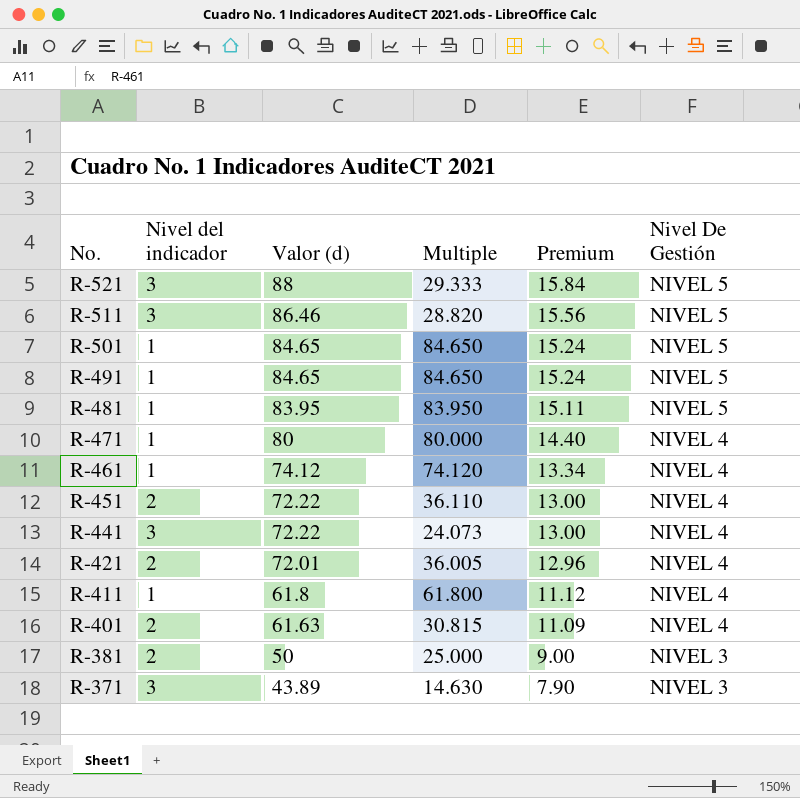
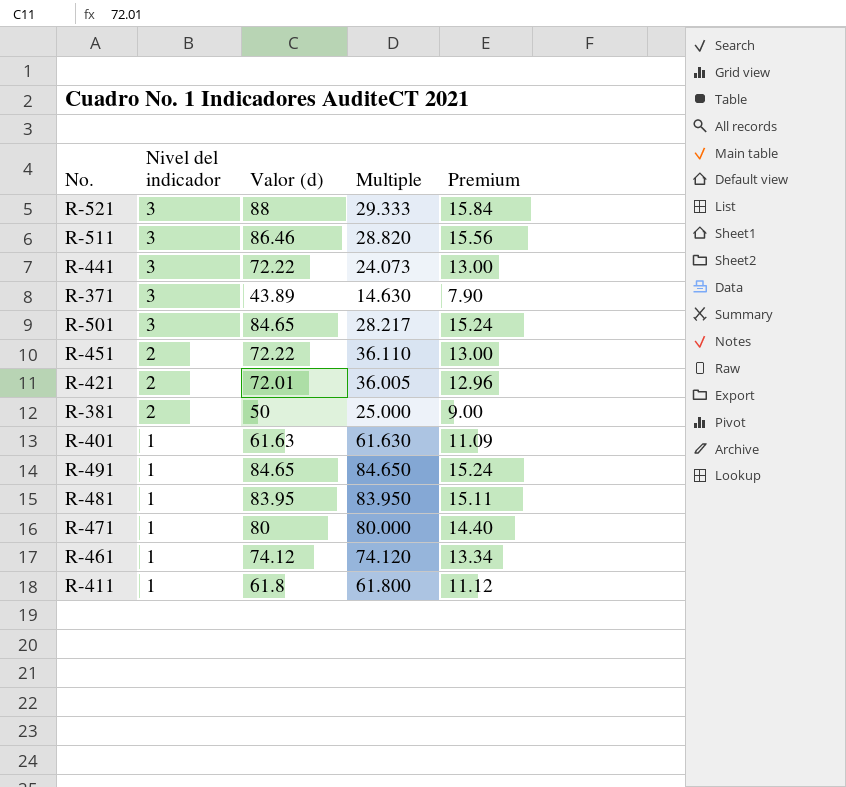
row order: No. descending -> Nivel del indicador descending
column Nivel De Gestión | position: 6 -> none
R-501 | Nivel del indicador: 1 -> 3
R-501 | Multiple: 84.650 -> 28.217
R-401 | Nivel del indicador: 2 -> 1
R-401 | Multiple: 30.815 -> 61.630

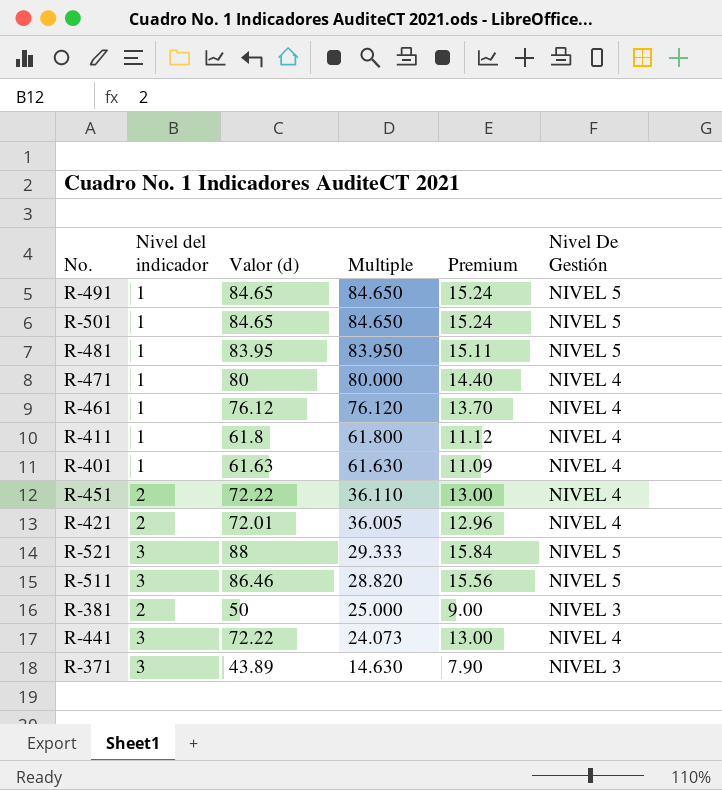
row order: Nivel del indicador descending -> Multiple descending
column Nivel De Gestión | position: none -> 6
R-501 | Nivel del indicador: 3 -> 1
R-501 | Multiple: 28.217 -> 84.650
R-461 | Valor (d): 74.12 -> 76.12
R-461 | Multiple: 74.120 -> 76.120
R-461 | Premium: 13.34 -> 13.70

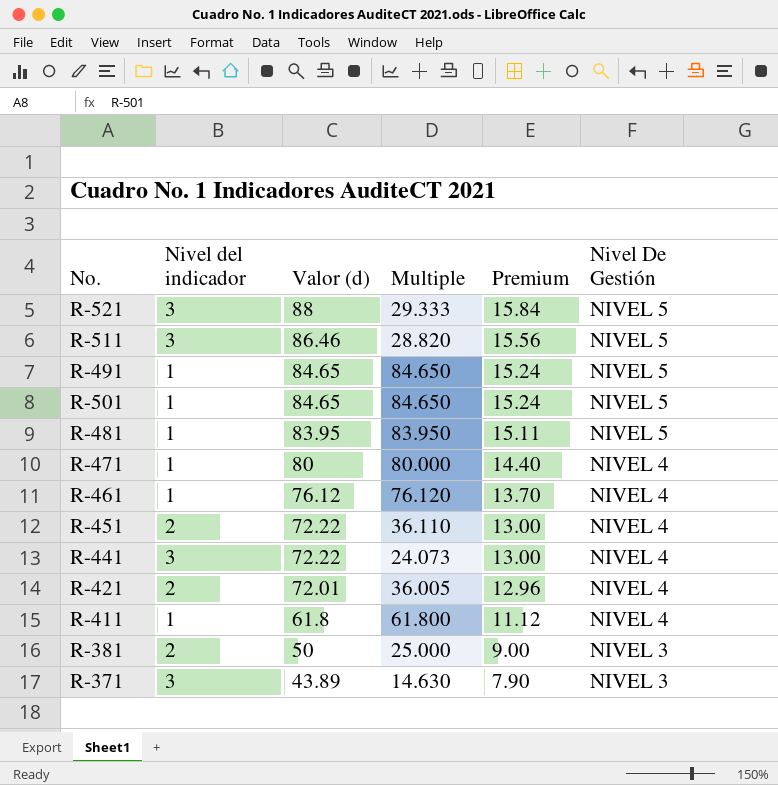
row order: Multiple descending -> Valor (d) descending
row R-401: 1 | 61.63 | 61.630 | 11.09 | NIVEL 4 -> none

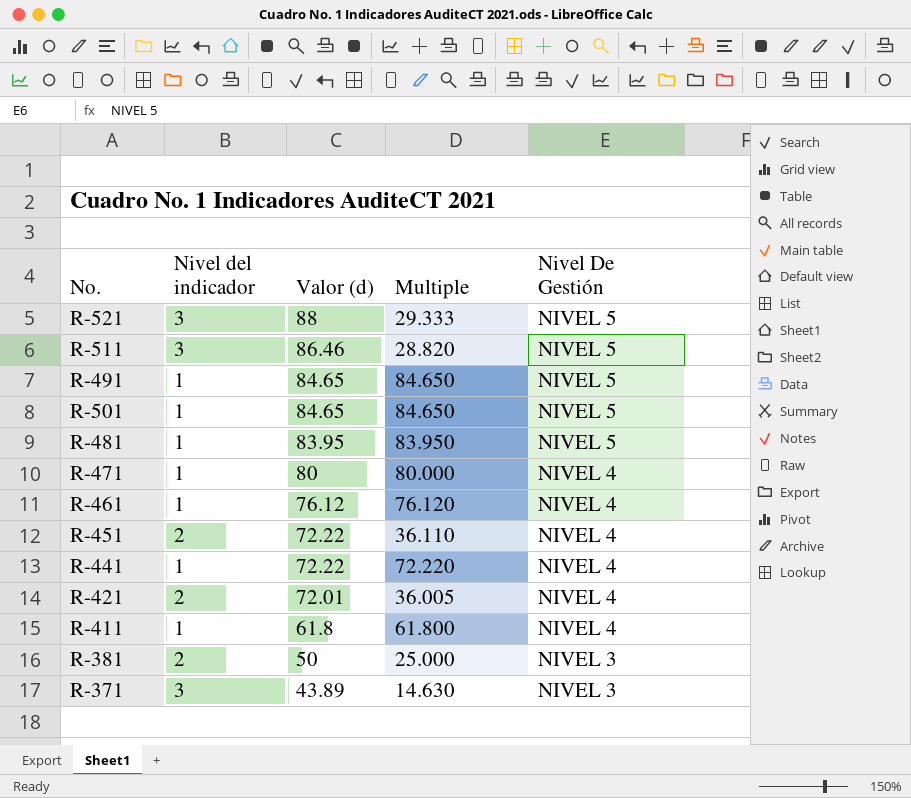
column Premium | formula: [Valor (d)] * 0.18 -> none
R-441 | Nivel del indicador: 3 -> 1
R-441 | Multiple: 24.073 -> 72.220

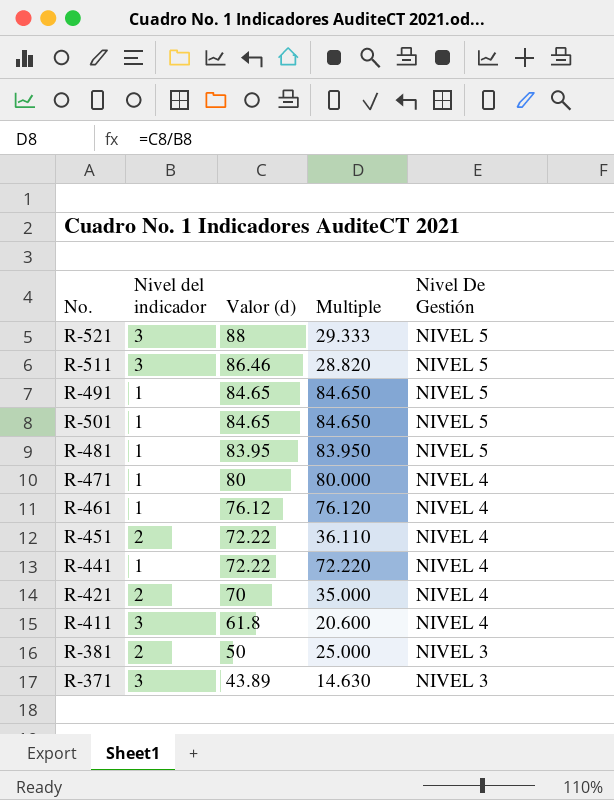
R-421 | Valor (d): 72.01 -> 70
R-421 | Multiple: 36.005 -> 35.000
R-411 | Nivel del indicador: 1 -> 3
R-411 | Multiple: 61.800 -> 20.600

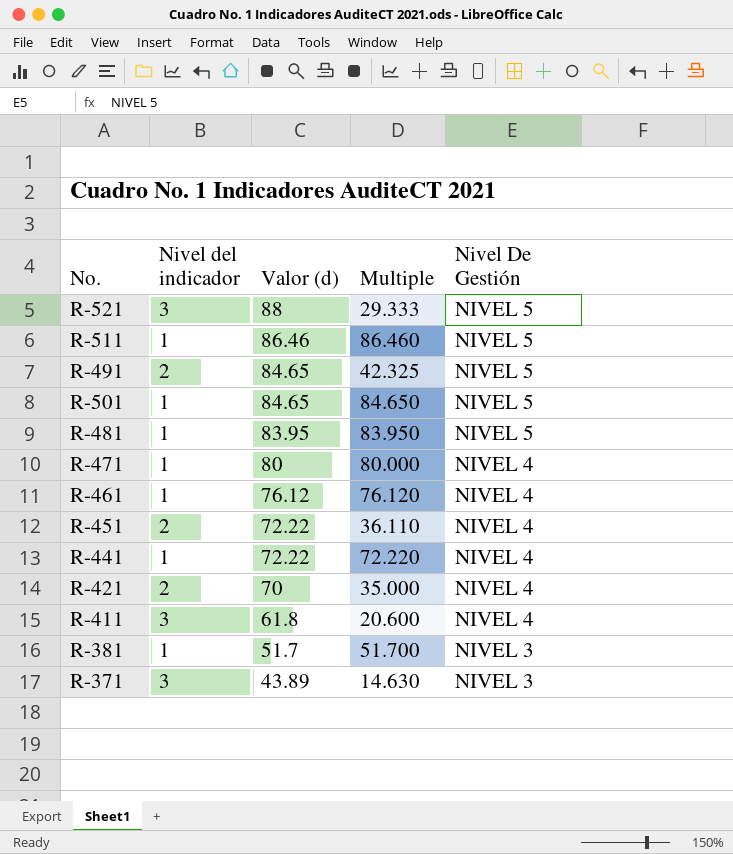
R-511 | Nivel del indicador: 3 -> 1
R-511 | Multiple: 28.820 -> 86.460
R-491 | Nivel del indicador: 1 -> 2
R-491 | Multiple: 84.650 -> 42.325
R-381 | Nivel del indicador: 2 -> 1
R-381 | Valor (d): 50 -> 51.7
R-381 | Multiple: 25.000 -> 51.700

